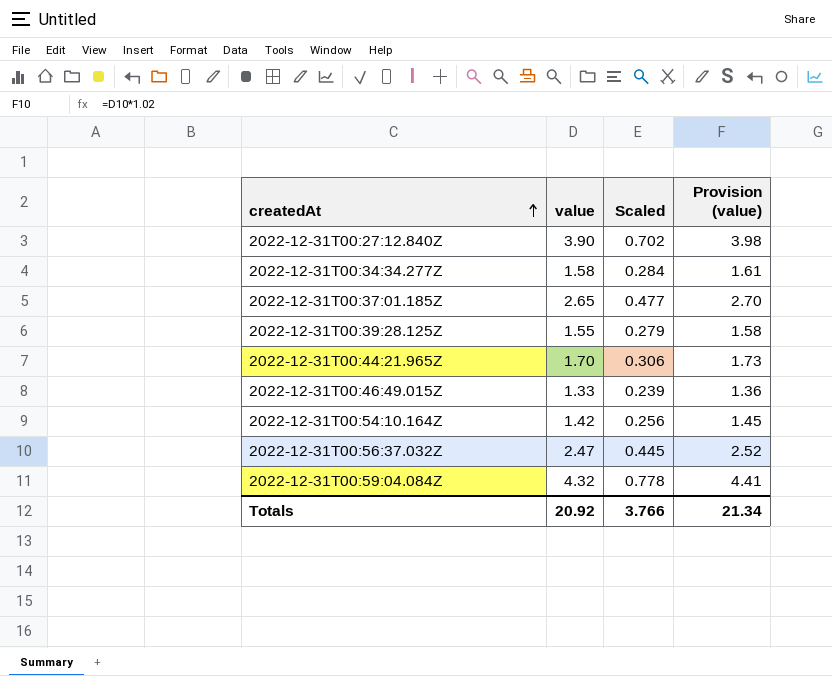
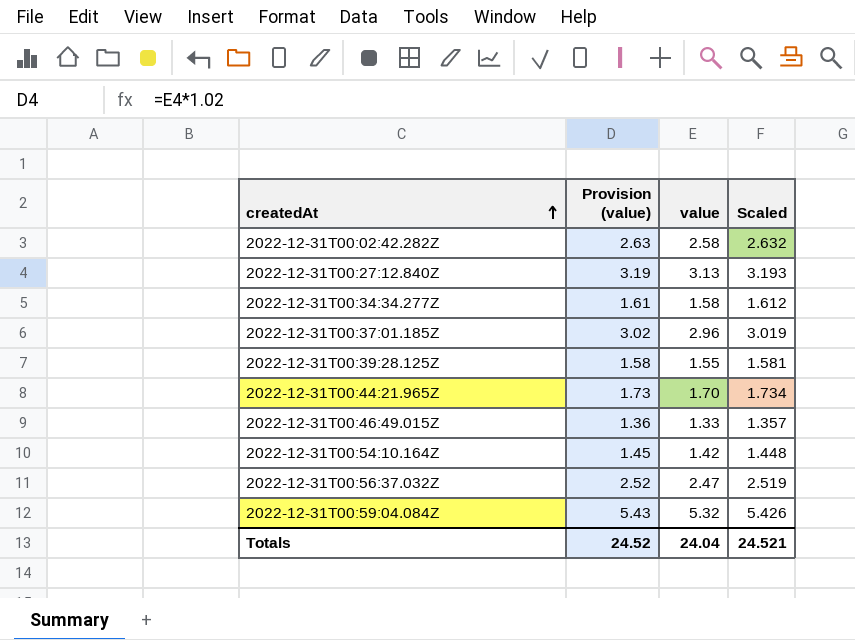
column Provision (value) | position: 4 -> 2
column Scaled | formula: [value] * 0.18 -> [value] * 1.02
row 2022-12-31T00:02:42.282Z: none -> 2.63 | 2.58 | 2.632
2022-12-31T00:27:12.840Z | Provision (value): 3.98 -> 3.19
2022-12-31T00:27:12.840Z | value: 3.90 -> 3.13
2022-12-31T00:37:01.185Z | Provision (value): 2.70 -> 3.02
2022-12-31T00:37:01.185Z | value: 2.65 -> 2.96
2022-12-31T00:59:04.084Z | Provision (value): 4.41 -> 5.43
2022-12-31T00:59:04.084Z | value: 4.32 -> 5.32
Totals | Provision (value): 21.34 -> 24.52
Totals | value: 20.92 -> 24.04
Totals | Scaled: 3.766 -> 24.521

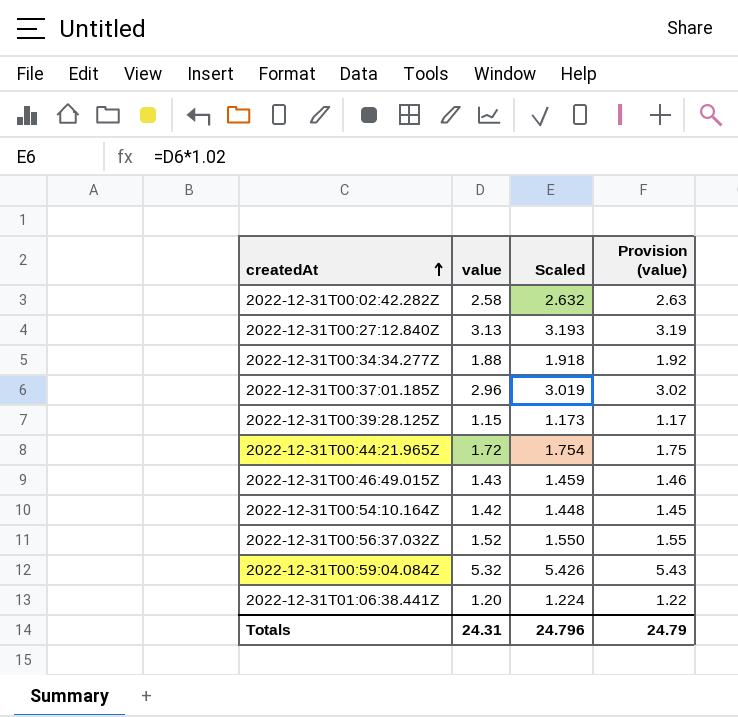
column Provision (value) | position: 2 -> 4
2022-12-31T00:34:34.277Z | value: 1.58 -> 1.88
2022-12-31T00:34:34.277Z | Scaled: 1.612 -> 1.918
2022-12-31T00:34:34.277Z | Provision (value): 1.61 -> 1.92
2022-12-31T00:39:28.125Z | value: 1.55 -> 1.15
2022-12-31T00:39:28.125Z | Scaled: 1.581 -> 1.173
2022-12-31T00:39:28.125Z | Provision (value): 1.58 -> 1.17
2022-12-31T00:44:21.965Z | value: 1.70 -> 1.72
2022-12-31T00:44:21.965Z | Scaled: 1.734 -> 1.754
2022-12-31T00:44:21.965Z | Provision (value): 1.73 -> 1.75
2022-12-31T00:46:49.015Z | value: 1.33 -> 1.43
2022-12-31T00:46:49.015Z | Scaled: 1.357 -> 1.459
2022-12-31T00:46:49.015Z | Provision (value): 1.36 -> 1.46
2022-12-31T00:56:37.032Z | value: 2.47 -> 1.52
2022-12-31T00:56:37.032Z | Scaled: 2.519 -> 1.550
2022-12-31T00:56:37.032Z | Provision (value): 2.52 -> 1.55
row 2022-12-31T01:06:38.441Z: none -> 1.20 | 1.224 | 1.22
Totals | value: 24.04 -> 24.31
Totals | Scaled: 24.521 -> 24.796
Totals | Provision (value): 24.52 -> 24.79

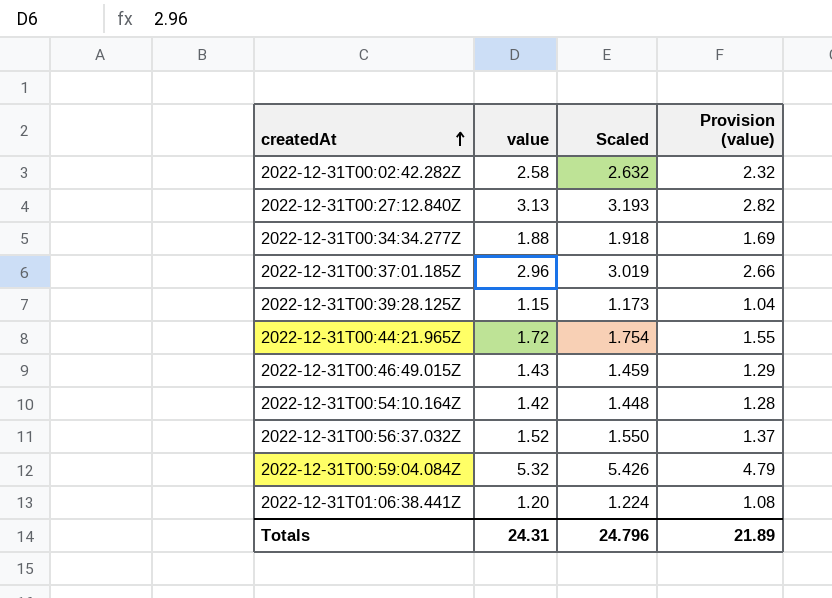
column Provision (value) | formula: [value] * 1.02 -> [value] * 0.9
Totals | Provision (value): 24.79 -> 21.89

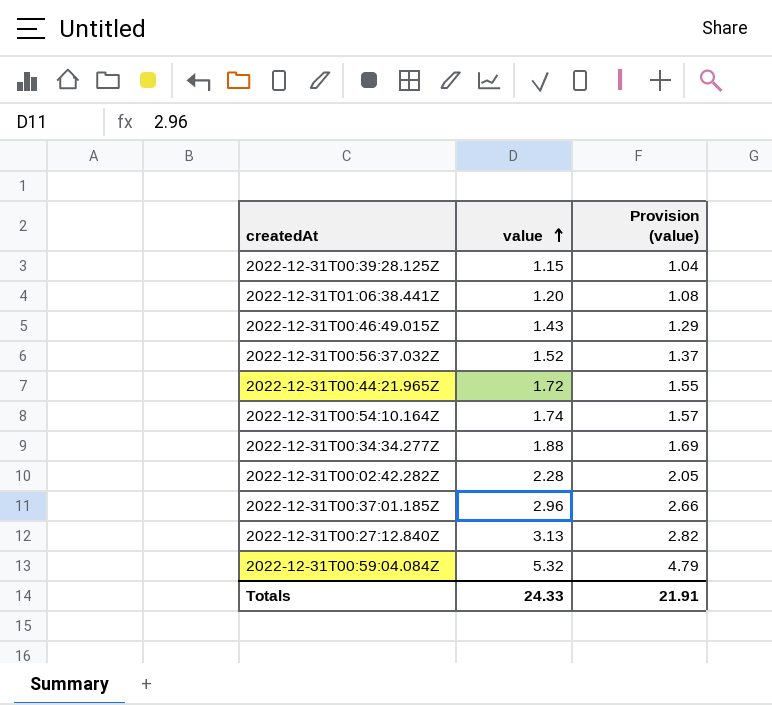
row order: createdAt ascending -> value ascending
column Scaled | formula: [value] * 1.02 -> none
2022-12-31T00:54:10.164Z | value: 1.42 -> 1.74
2022-12-31T00:54:10.164Z | Provision (value): 1.28 -> 1.57
2022-12-31T00:02:42.282Z | value: 2.58 -> 2.28
2022-12-31T00:02:42.282Z | Provision (value): 2.32 -> 2.05
Totals | value: 24.31 -> 24.33
Totals | Provision (value): 21.89 -> 21.91

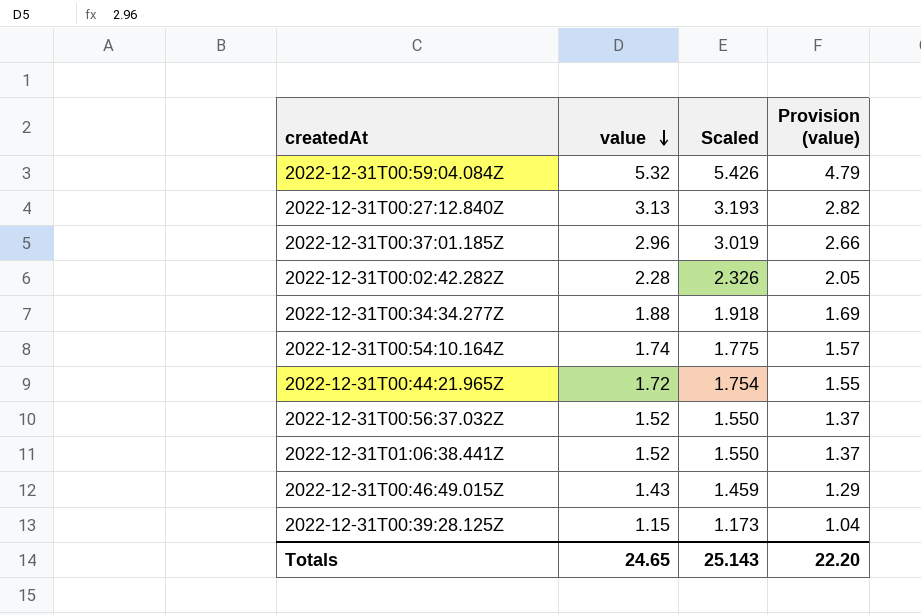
row order: value ascending -> value descending
column Scaled | formula: none -> [value] * 1.02
2022-12-31T01:06:38.441Z | value: 1.20 -> 1.52
2022-12-31T01:06:38.441Z | Provision (value): 1.08 -> 1.37
Totals | value: 24.33 -> 24.65
Totals | Provision (value): 21.91 -> 22.20

